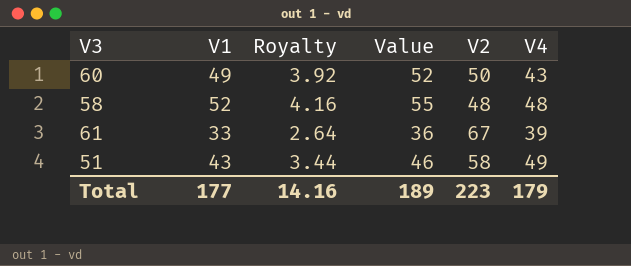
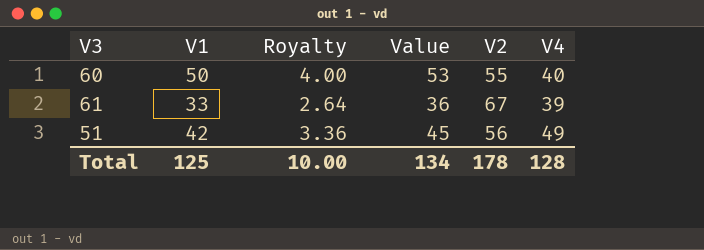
row 58: 52 | 4.16 | 55 | 48 | 48 -> none
60 | V1: 49 -> 50
60 | Royalty: 3.92 -> 4.00
60 | Value: 52 -> 53
60 | V2: 50 -> 55
60 | V4: 43 -> 40
51 | V1: 43 -> 42
51 | Royalty: 3.44 -> 3.36
51 | Value: 46 -> 45
51 | V2: 58 -> 56
Total | V1: 177 -> 125
Total | Royalty: 14.16 -> 10.00
Total | Value: 189 -> 134
Total | V2: 223 -> 178
Total | V4: 179 -> 128

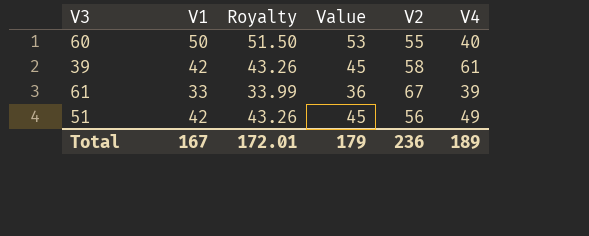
column Royalty | formula: [V1] * 0.08 -> [V1] * 1.03
row 39: none -> 42 | 43.26 | 45 | 58 | 61
Total | V1: 125 -> 167
Total | Royalty: 10.00 -> 172.01
Total | Value: 134 -> 179
Total | V2: 178 -> 236
Total | V4: 128 -> 189

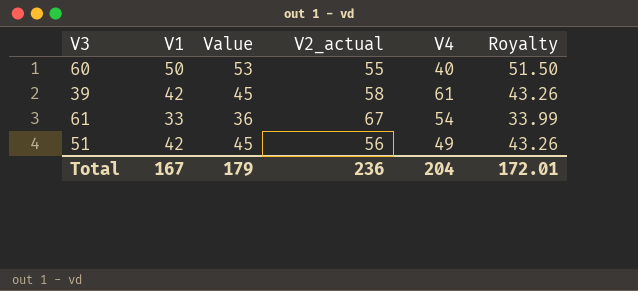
column name: V2 -> V2_actual
column Royalty | position: 3 -> 6
61 | V4: 39 -> 54
Total | V4: 189 -> 204

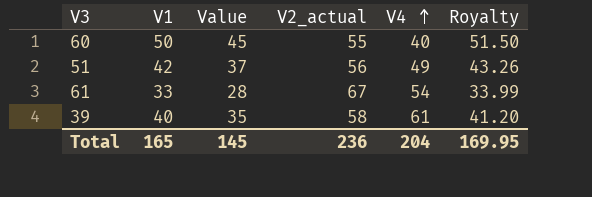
row order: none -> V4 ascending
column Value | formula: [V1] + 3 -> [V1] - 5
39 | V1: 42 -> 40
39 | Royalty: 43.26 -> 41.20
Total | V1: 167 -> 165
Total | Value: 179 -> 145
Total | Royalty: 172.01 -> 169.95

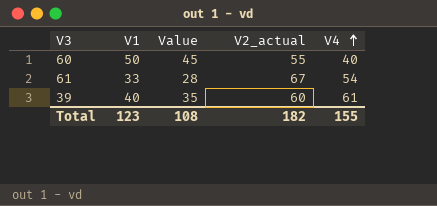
column Royalty | formula: [V1] * 1.03 -> none
row 51: 42 | 37 | 56 | 49 | 43.26 -> none
39 | V2_actual: 58 -> 60
Total | V1: 165 -> 123
Total | Value: 145 -> 108
Total | V2_actual: 236 -> 182
Total | V4: 204 -> 155

